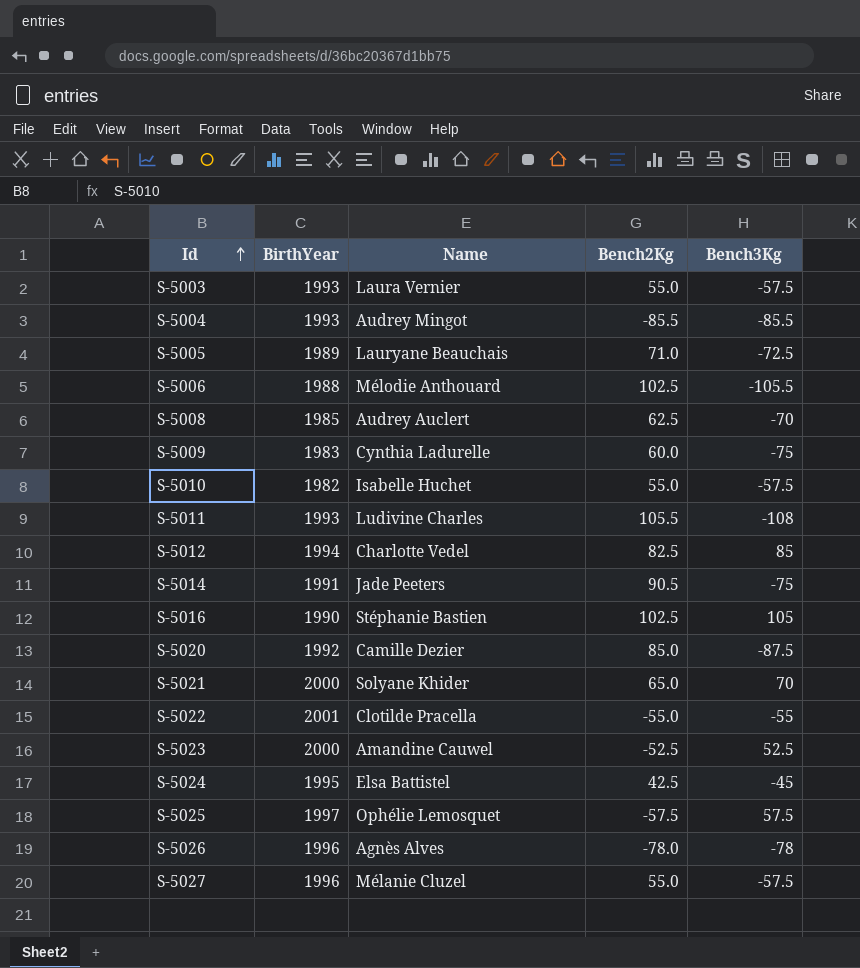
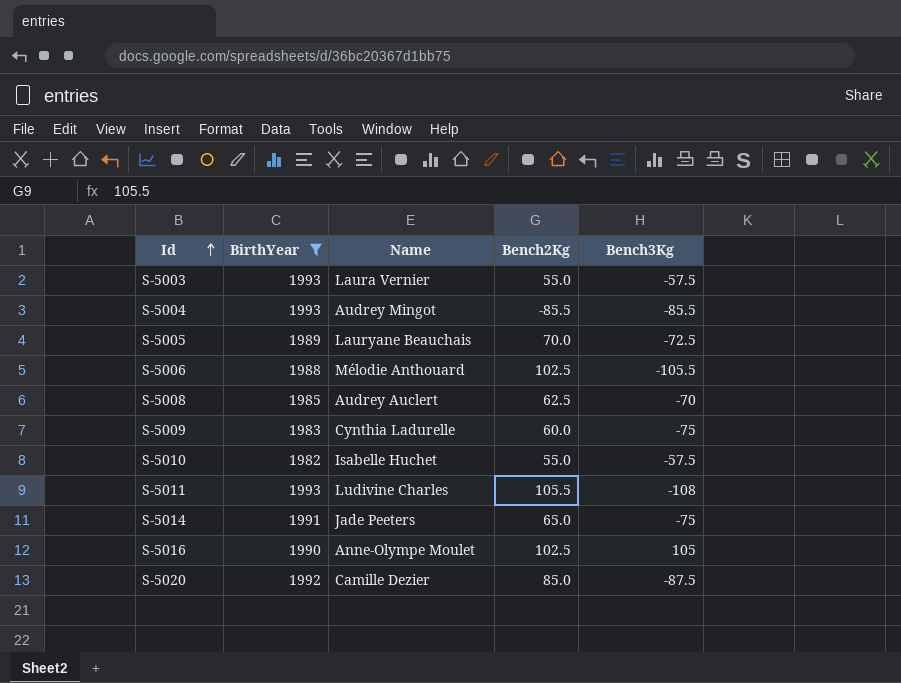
filter: none -> BirthYear <= 1993
S-5005 | Bench2Kg: 71.0 -> 70.0
S-5014 | Bench2Kg: 90.5 -> 65.0
S-5016 | Name: Stéphanie Bastien -> Anne-Olympe Moulet

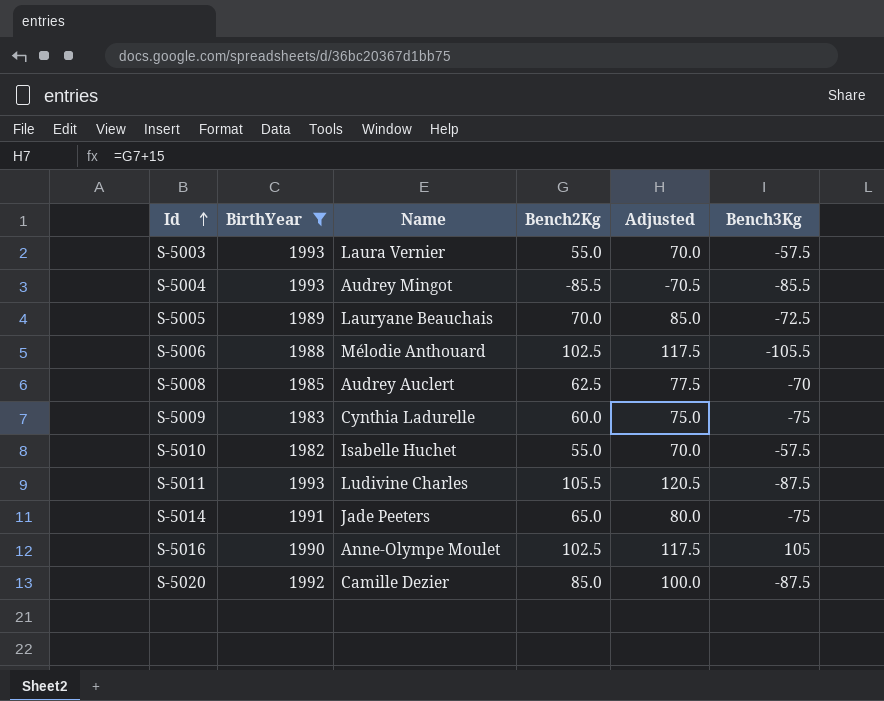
column Adjusted | formula: none -> [Bench2Kg] + 15
S-5011 | Bench3Kg: -108 -> -87.5

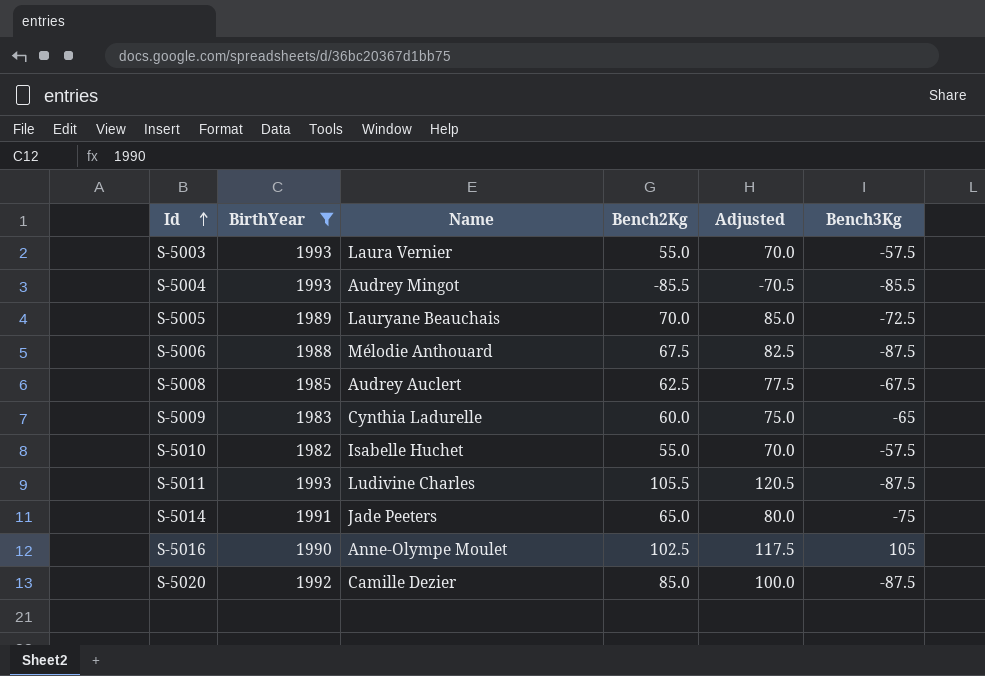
S-5006 | Bench2Kg: 102.5 -> 67.5
S-5006 | Adjusted: 117.5 -> 82.5
S-5006 | Bench3Kg: -105.5 -> -87.5
S-5008 | Bench3Kg: -70 -> -67.5
S-5009 | Bench3Kg: -75 -> -65

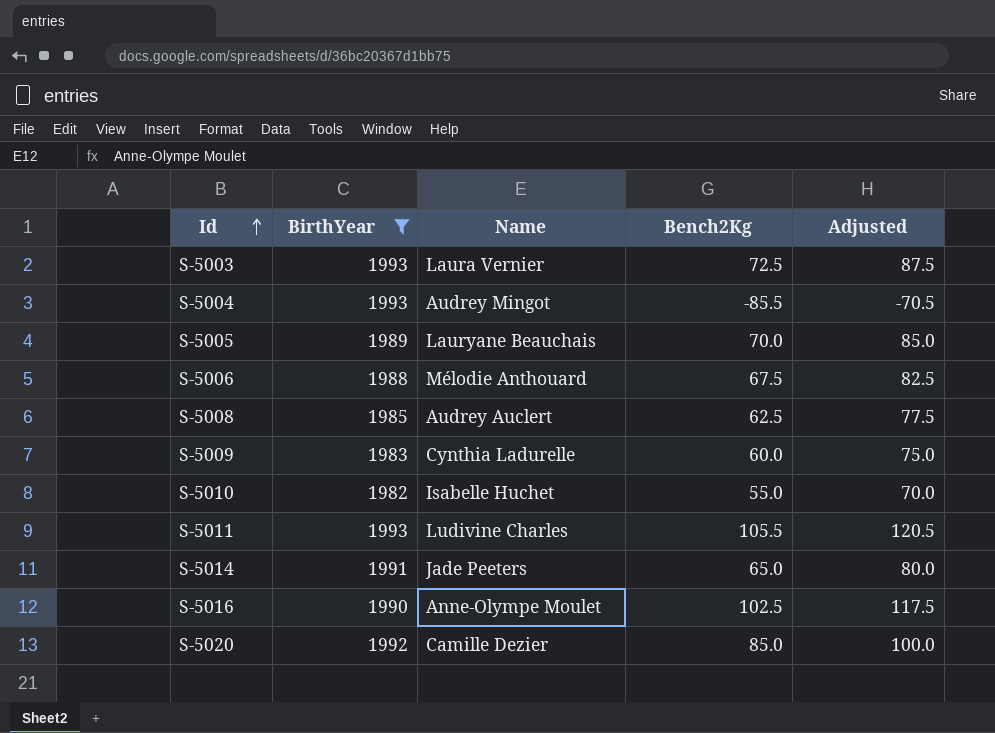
column Bench3Kg | position: 6 -> none
S-5003 | Bench2Kg: 55.0 -> 72.5
S-5003 | Adjusted: 70.0 -> 87.5

